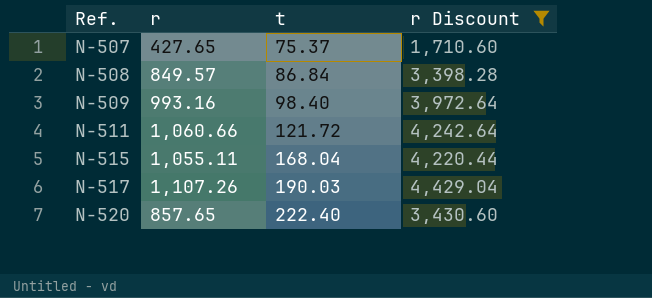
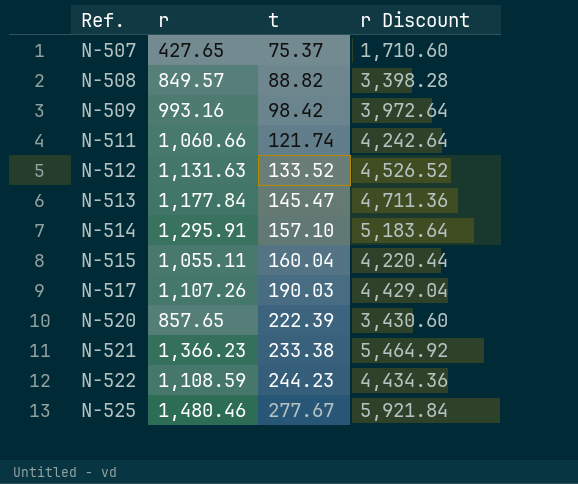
filter: r Discount <= 4,429.04 -> none
N-508 | t: 86.84 -> 88.82
N-509 | t: 98.40 -> 98.42
N-511 | t: 121.72 -> 121.74
N-515 | t: 168.04 -> 160.04
N-520 | t: 222.40 -> 222.39

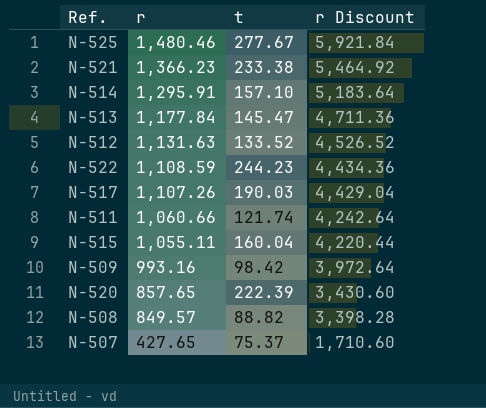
row order: Ref. ascending -> r descending

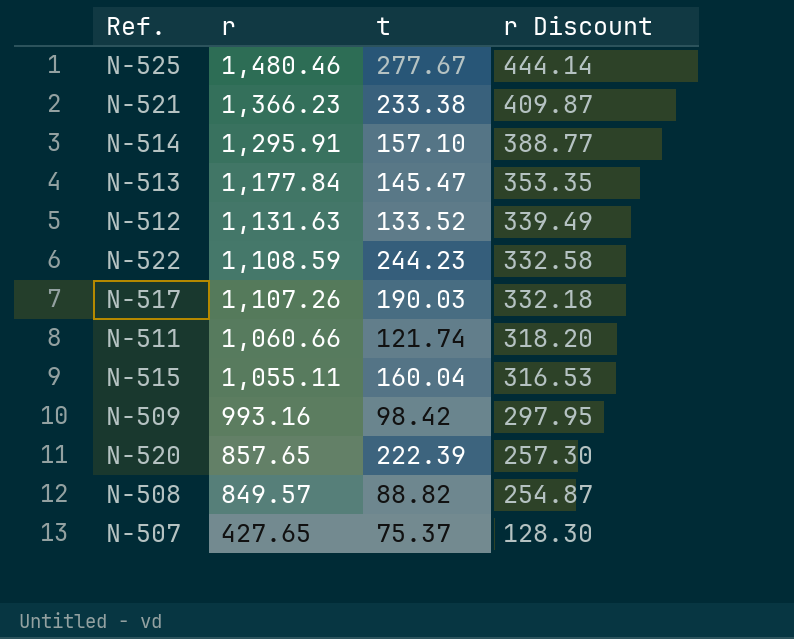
column r Discount | formula: [r] * 4 -> [r] * 0.3

